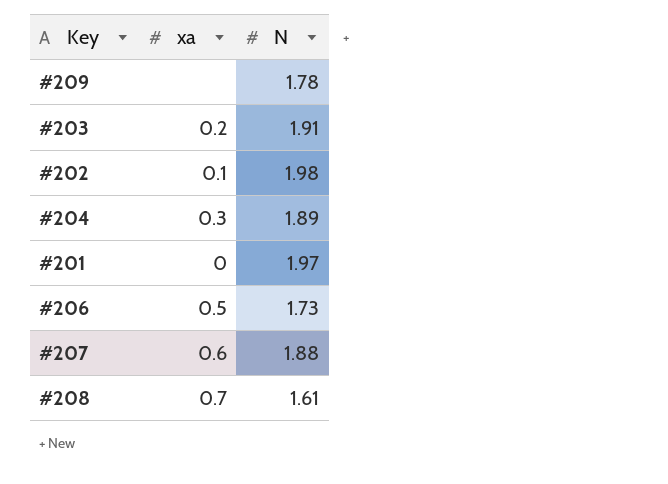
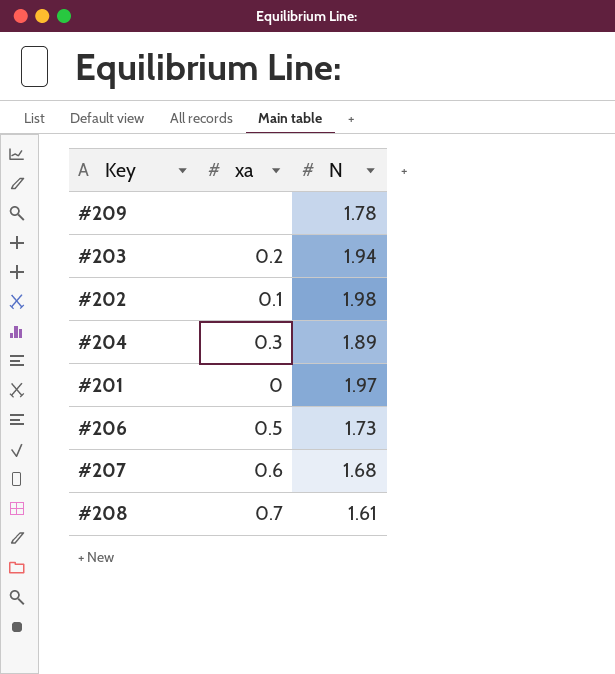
#203 | N: 1.91 -> 1.94
#207 | N: 1.88 -> 1.68

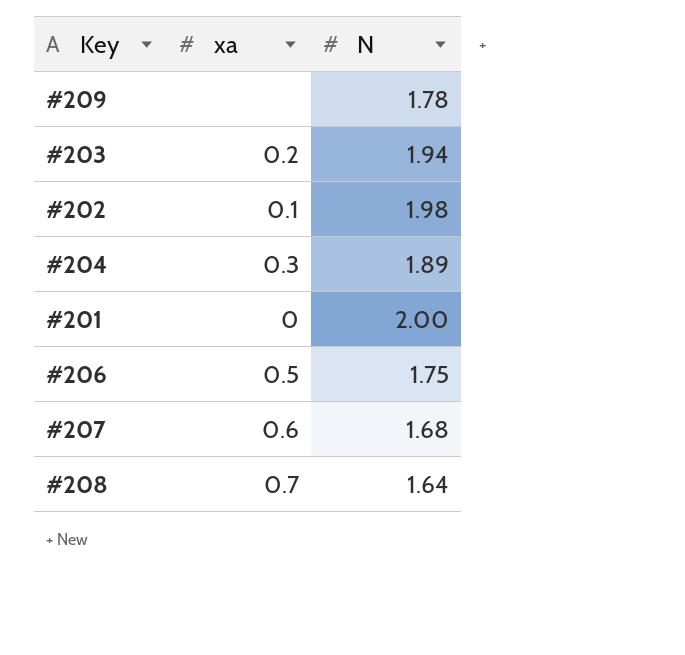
#201 | N: 1.97 -> 2.00
#206 | N: 1.73 -> 1.75
#208 | N: 1.61 -> 1.64

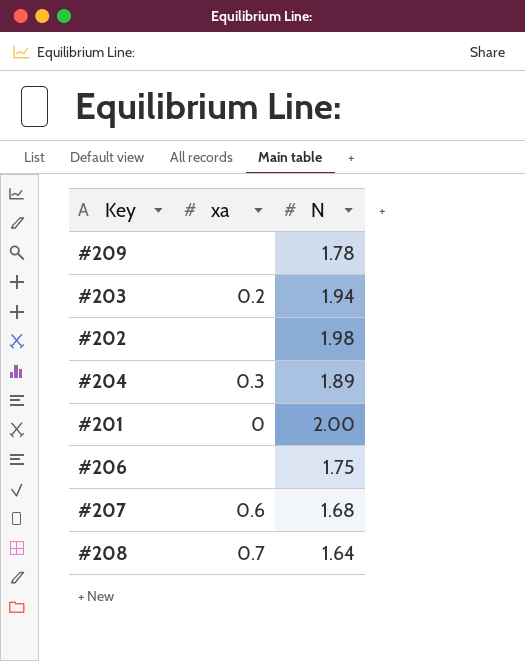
#202 | xa: 0.1 -> none
#206 | xa: 0.5 -> none

